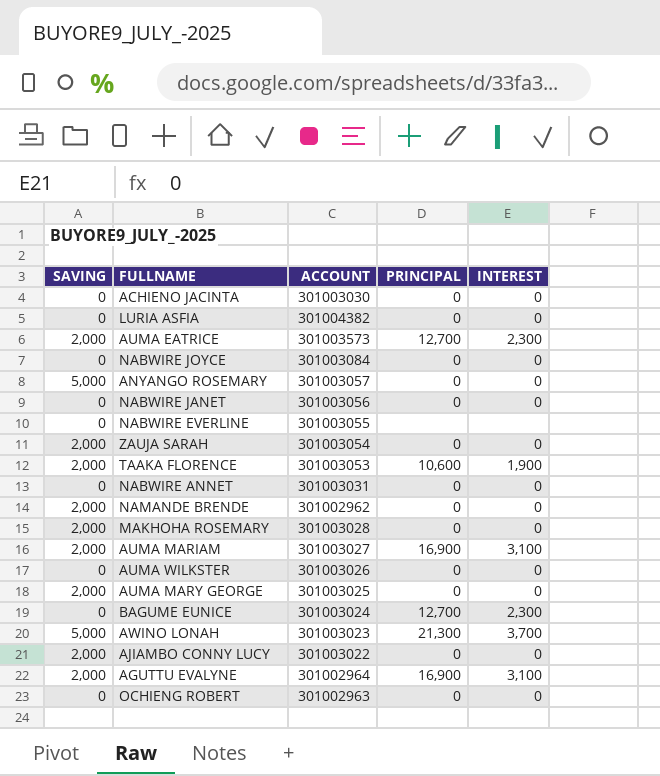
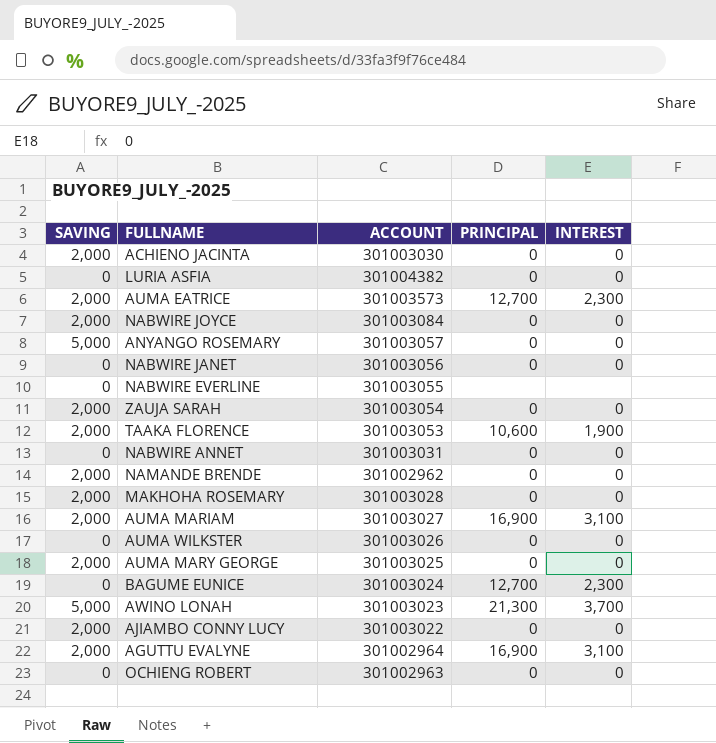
ACHIENO JACINTA | SAVING: 0 -> 2,000
NABWIRE JOYCE | SAVING: 0 -> 2,000

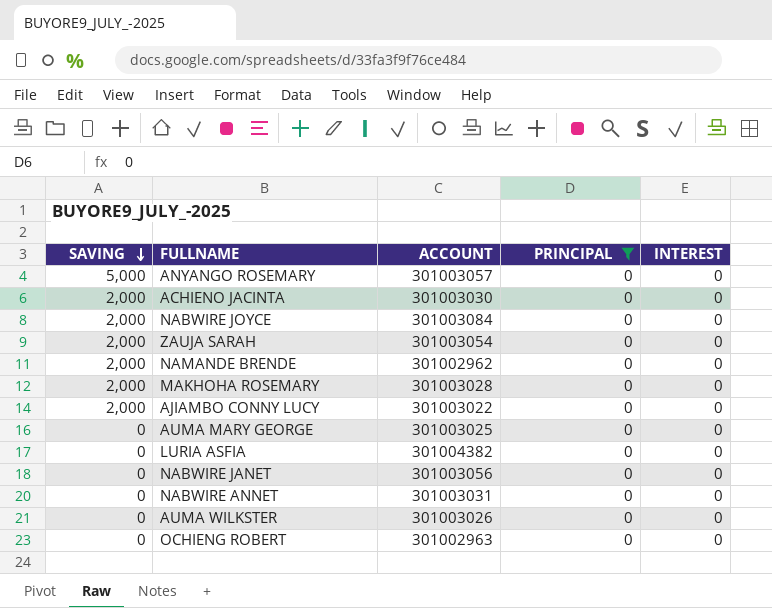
filter: none -> PRINCIPAL = 0
row order: none -> SAVING descending
AUMA MARY GEORGE | SAVING: 2,000 -> 0

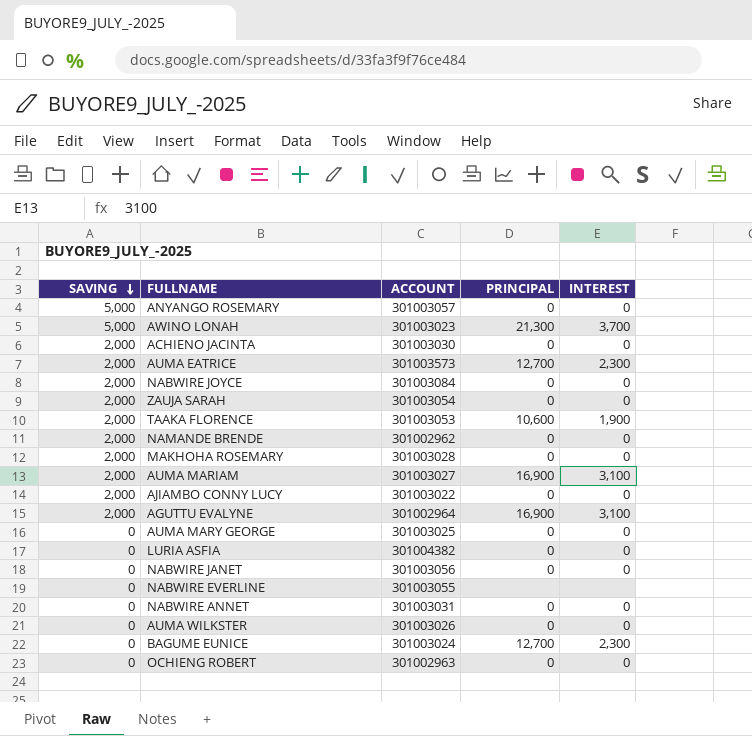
filter: PRINCIPAL = 0 -> none

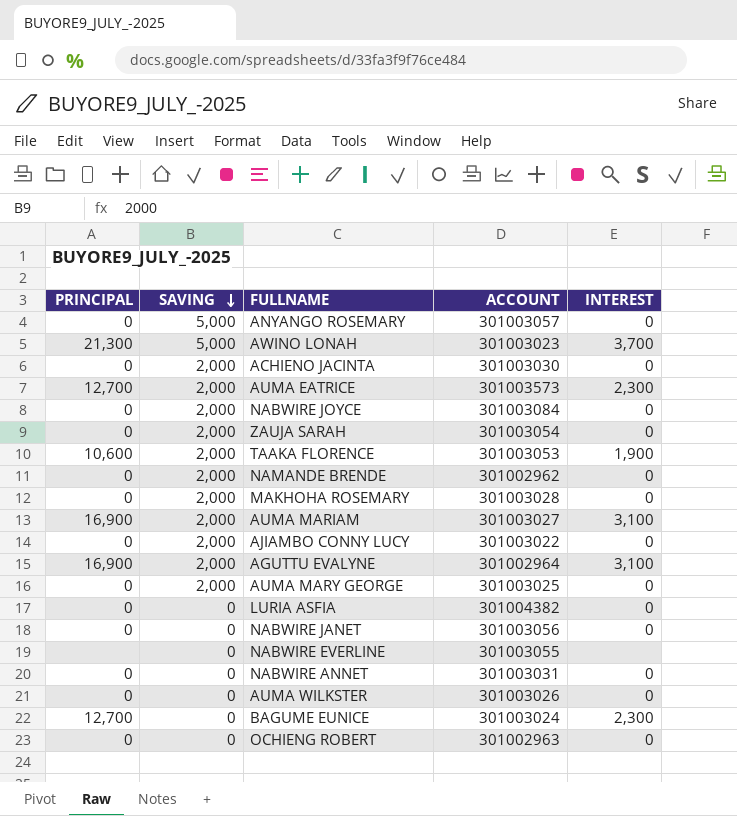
column PRINCIPAL | position: 4 -> 1
AUMA MARY GEORGE | SAVING: 0 -> 2,000

